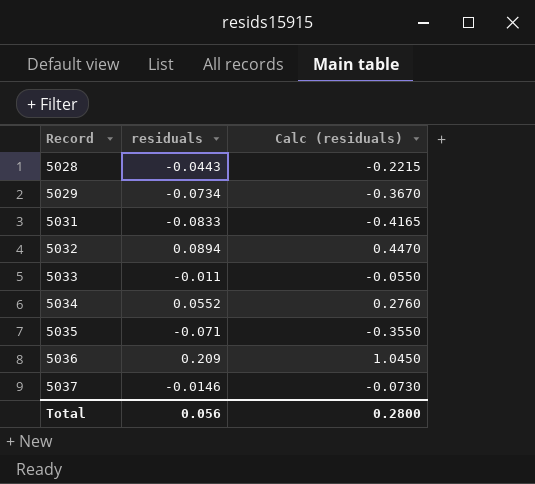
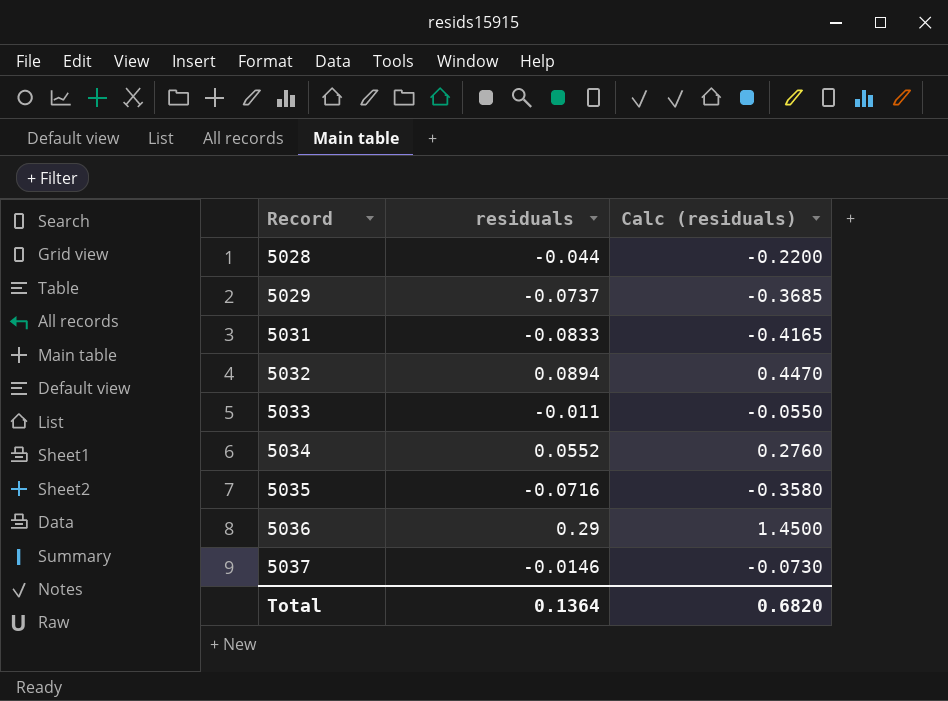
5028 | residuals: -0.0443 -> -0.044
5028 | Calc (residuals): -0.2215 -> -0.2200
5029 | residuals: -0.0734 -> -0.0737
5029 | Calc (residuals): -0.3670 -> -0.3685
5035 | residuals: -0.071 -> -0.0716
5035 | Calc (residuals): -0.3550 -> -0.3580
5036 | residuals: 0.209 -> 0.29
5036 | Calc (residuals): 1.0450 -> 1.4500
Total | residuals: 0.056 -> 0.1364
Total | Calc (residuals): 0.2800 -> 0.6820

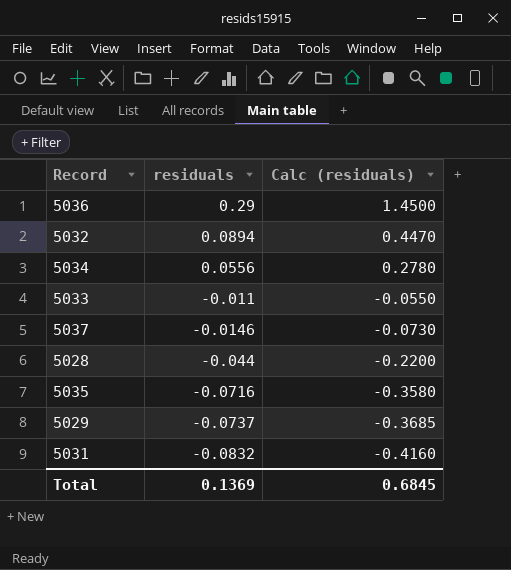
row order: Record ascending -> residuals descending
5034 | residuals: 0.0552 -> 0.0556
5034 | Calc (residuals): 0.2760 -> 0.2780
5031 | residuals: -0.0833 -> -0.0832
5031 | Calc (residuals): -0.4165 -> -0.4160
Total | residuals: 0.1364 -> 0.1369
Total | Calc (residuals): 0.6820 -> 0.6845

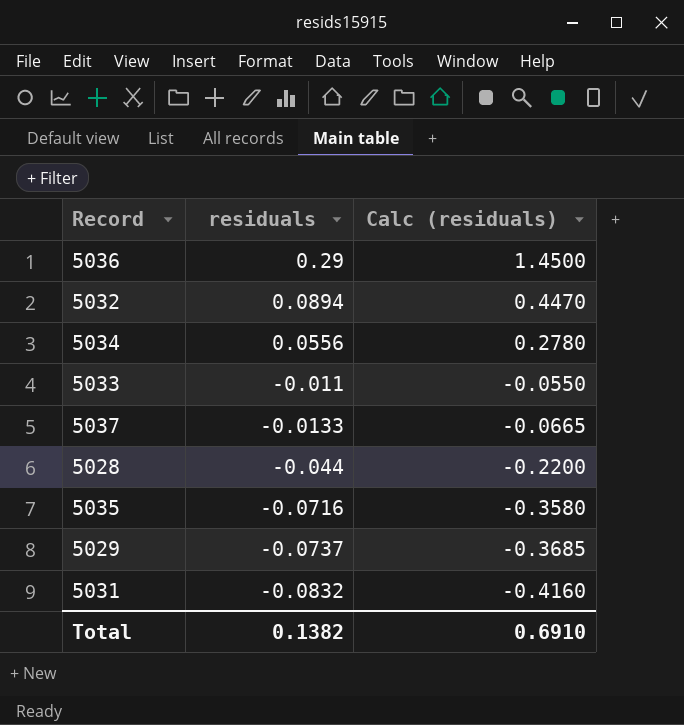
5037 | residuals: -0.0146 -> -0.0133
5037 | Calc (residuals): -0.0730 -> -0.0665
Total | residuals: 0.1369 -> 0.1382
Total | Calc (residuals): 0.6845 -> 0.6910

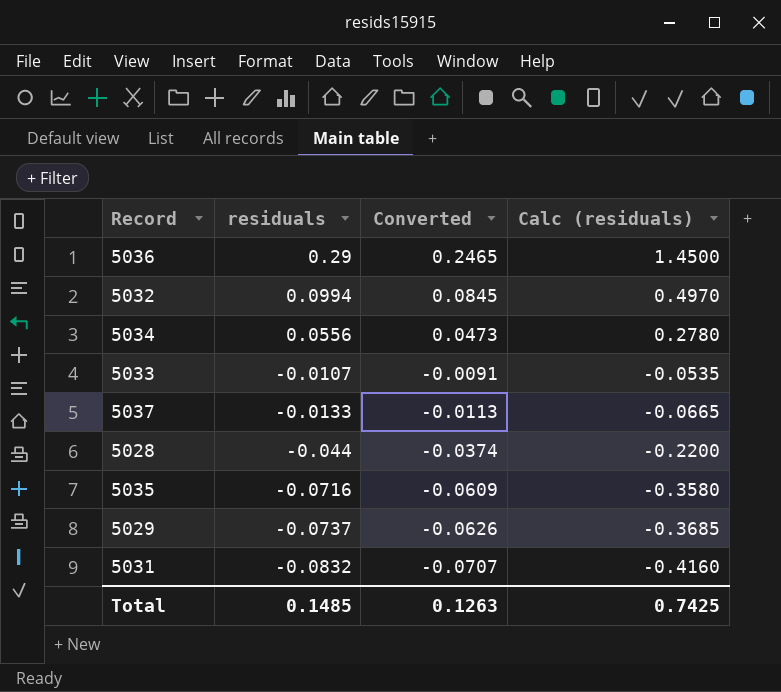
column Converted | formula: none -> [residuals] * 0.85
5032 | residuals: 0.0894 -> 0.0994
5032 | Calc (residuals): 0.4470 -> 0.4970
5033 | residuals: -0.011 -> -0.0107
5033 | Calc (residuals): -0.0550 -> -0.0535
Total | residuals: 0.1382 -> 0.1485
Total | Calc (residuals): 0.6910 -> 0.7425

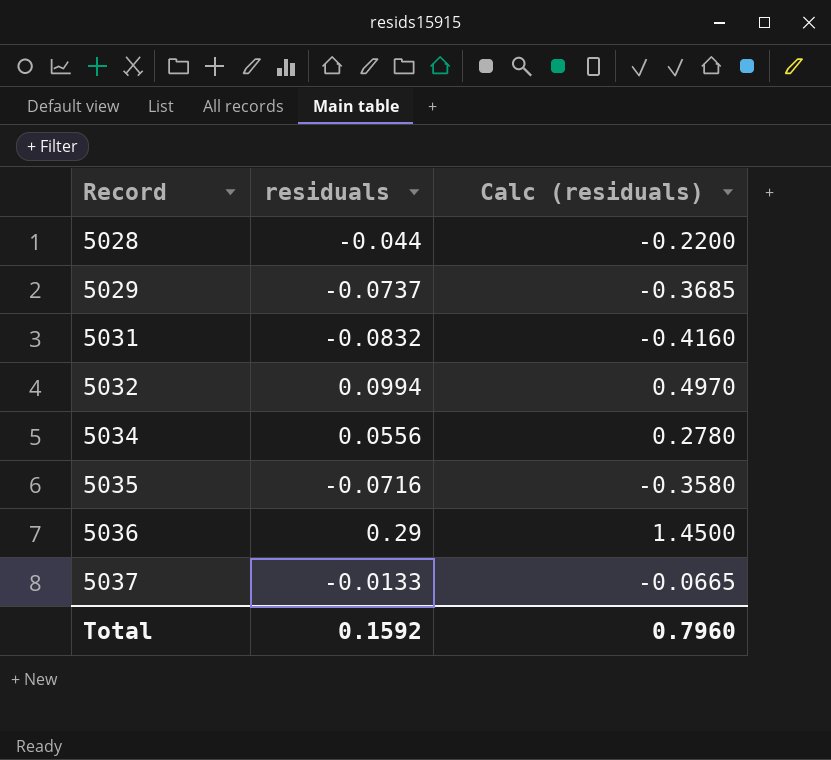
row order: residuals descending -> Record ascending
column Converted | formula: [residuals] * 0.85 -> none
row 5033: -0.0107 | -0.0091 | -0.0535 -> none
Total | residuals: 0.1485 -> 0.1592
Total | Calc (residuals): 0.7425 -> 0.7960

